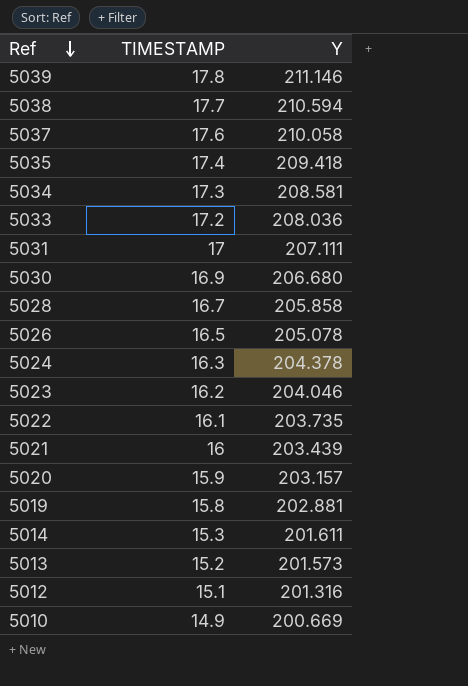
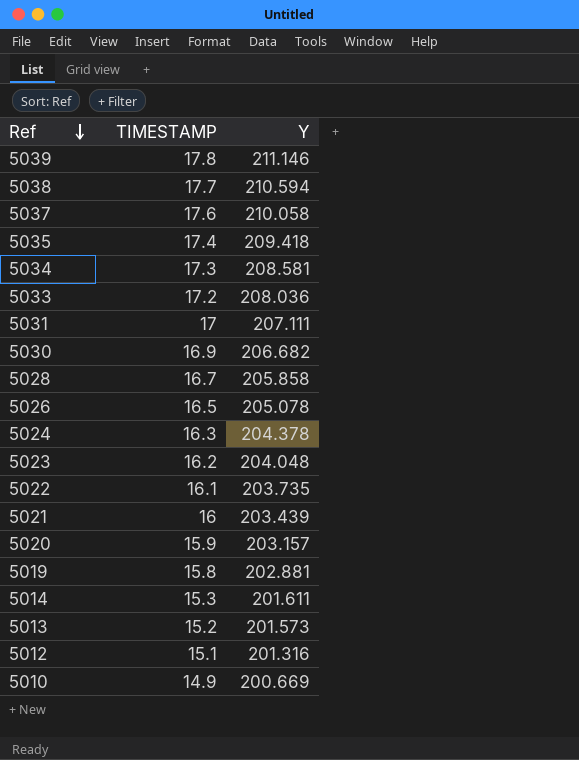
5030 | Y: 206.680 -> 206.682
5023 | Y: 204.046 -> 204.048

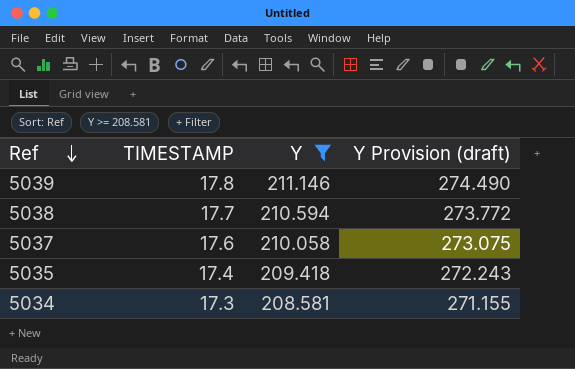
filter: none -> Y >= 208.581
column Y Provision (draft) | formula: none -> [Y] * 1.3

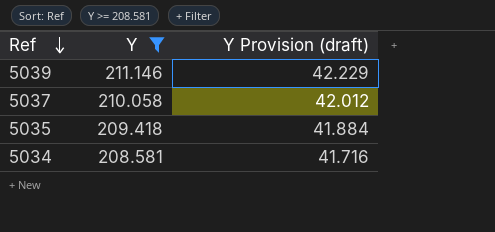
column TIMESTAMP | position: 2 -> none
column Y Provision (draft) | formula: [Y] * 1.3 -> [Y] * 0.2
row 5038: 17.7 | 210.594 | 273.772 -> none

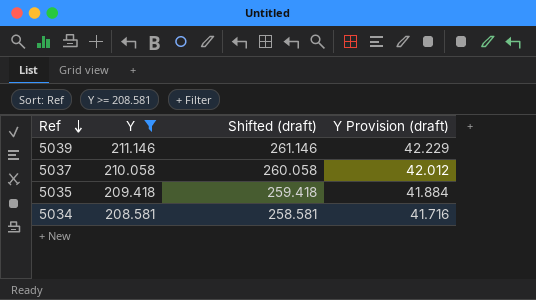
column Shifted (draft) | formula: none -> [Y] + 50

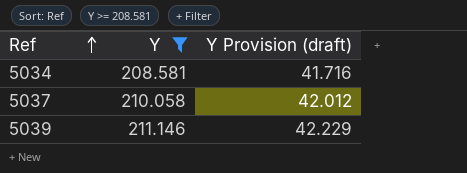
row order: Ref descending -> Ref ascending
column Shifted (draft) | formula: [Y] + 50 -> none
row 5035: 209.418 | 259.418 | 41.884 -> none

